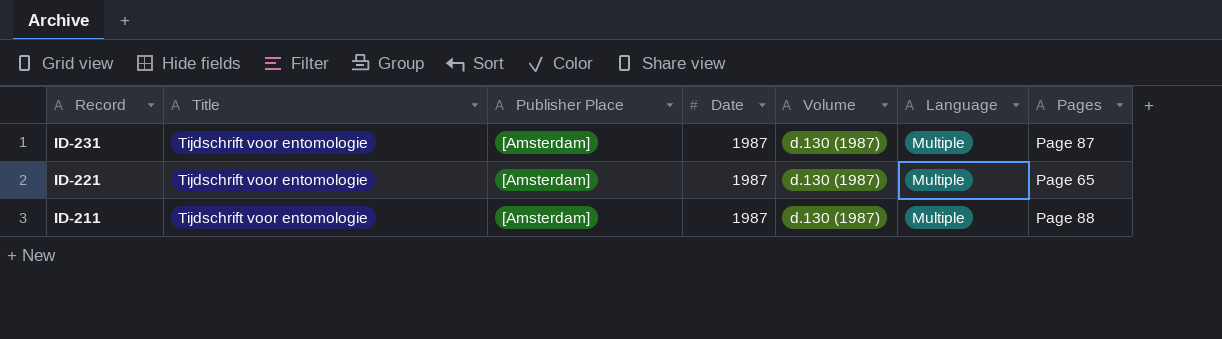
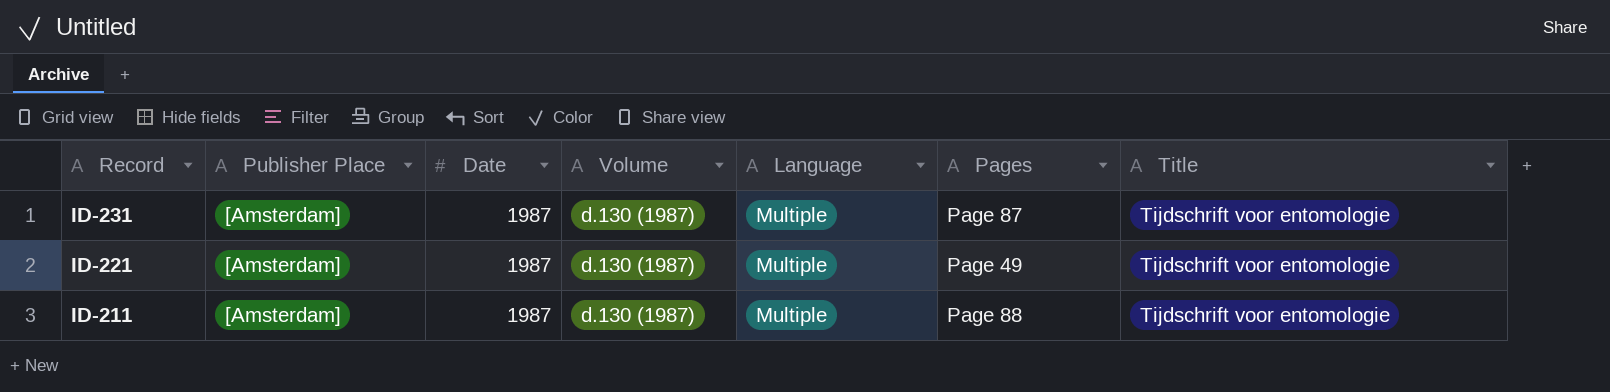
column Title | position: 2 -> 7
ID-221 | Pages: Page 65 -> Page 49

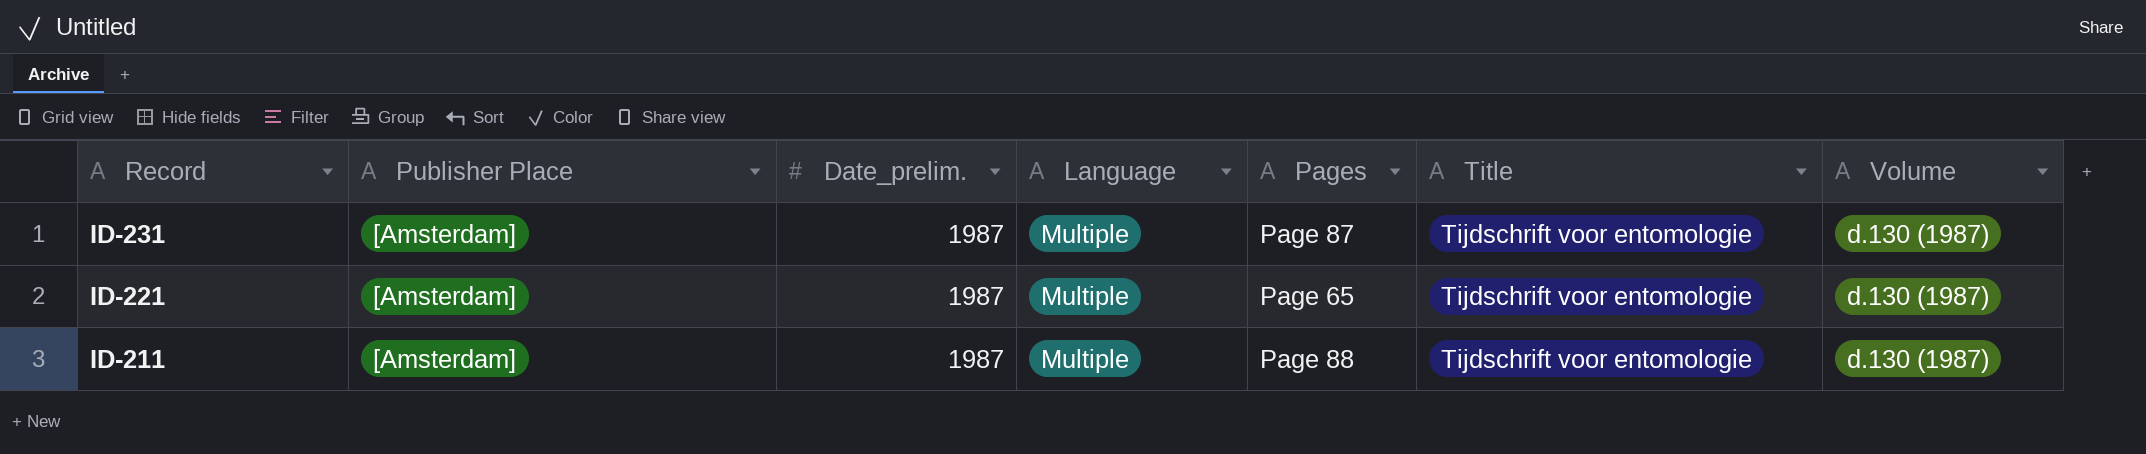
column name: Date -> Date_prelim.
column Volume | position: 4 -> 7
ID-221 | Pages: Page 49 -> Page 65

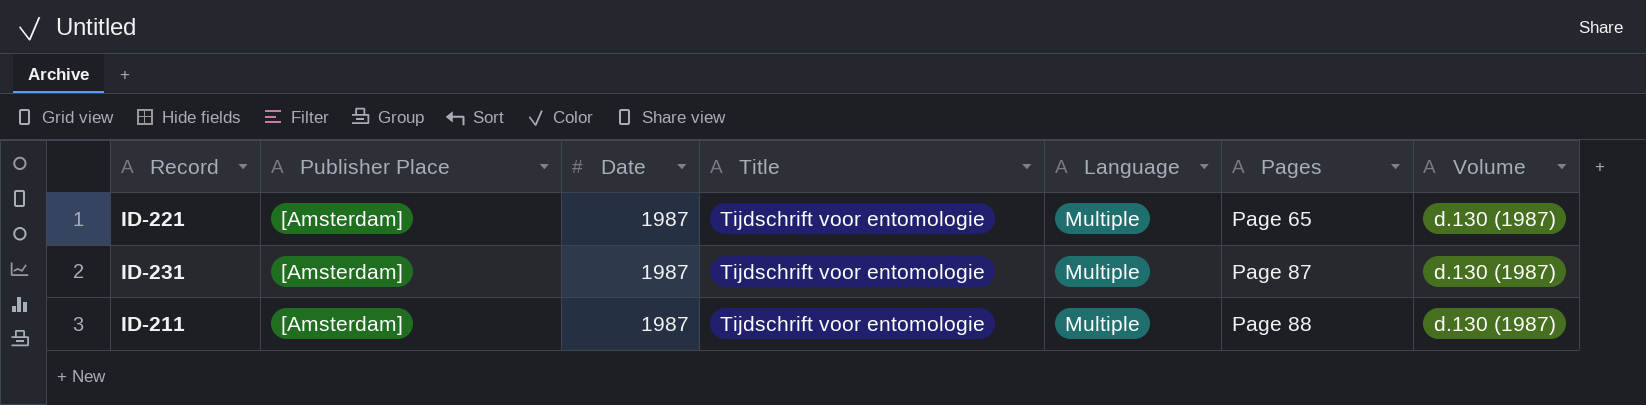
row order: Record descending -> Pages ascending
column name: Date_prelim. -> Date
column Title | position: 6 -> 4

